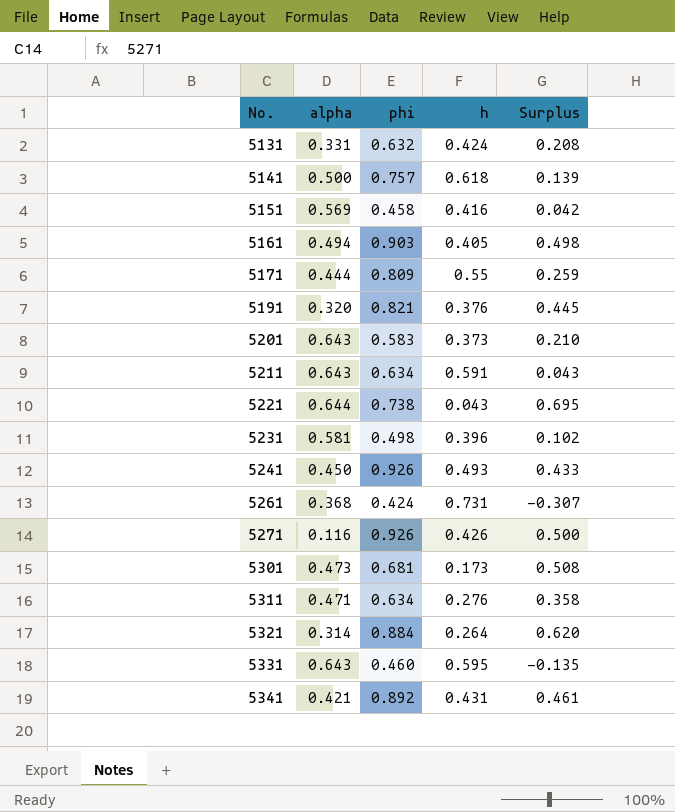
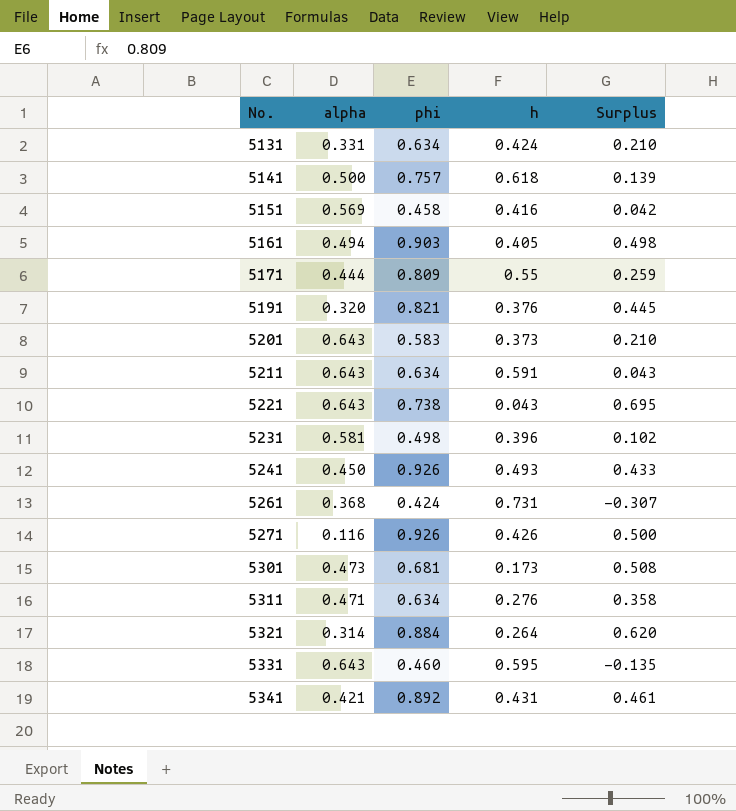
5131 | phi: 0.632 -> 0.634
5131 | Surplus: 0.208 -> 0.210
5221 | alpha: 0.644 -> 0.643

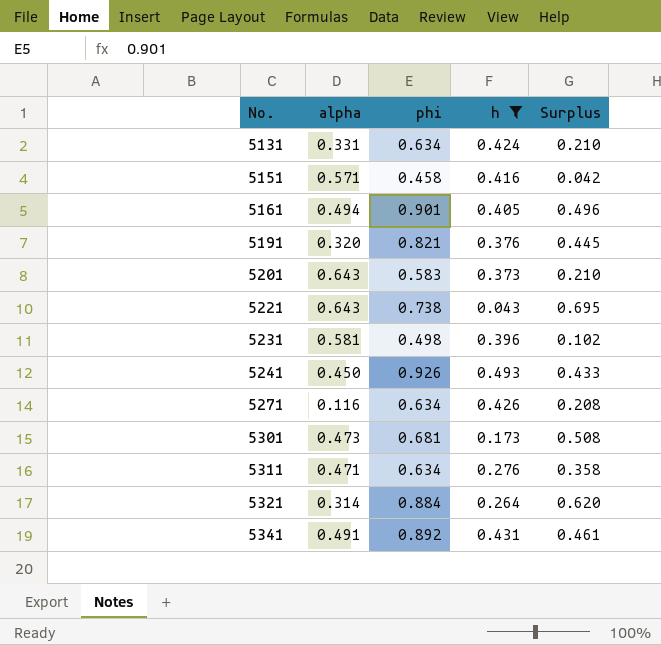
filter: none -> h <= 0.493
5151 | alpha: 0.569 -> 0.571
5161 | phi: 0.903 -> 0.901
5161 | Surplus: 0.498 -> 0.496
5271 | phi: 0.926 -> 0.634
5271 | Surplus: 0.500 -> 0.208
5341 | alpha: 0.421 -> 0.491

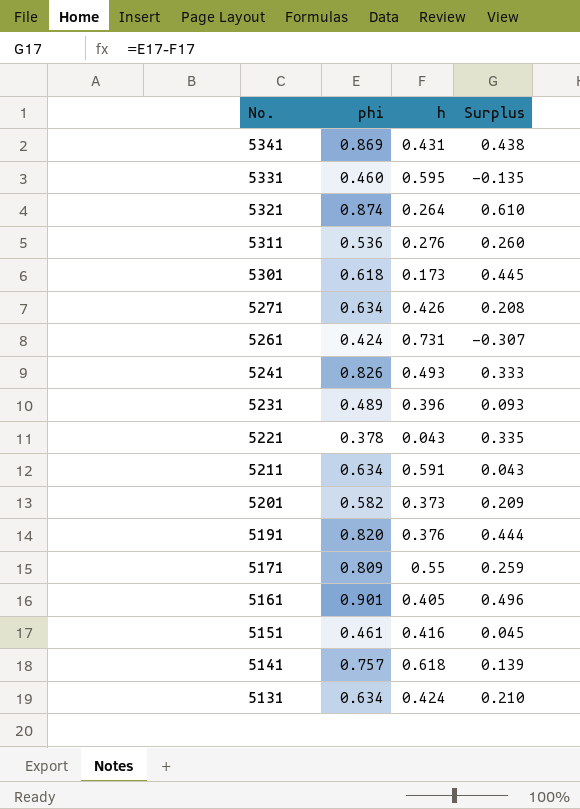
filter: h <= 0.493 -> none
row order: No. ascending -> No. descending
column alpha | position: 2 -> none
5341 | phi: 0.892 -> 0.869
5341 | Surplus: 0.461 -> 0.438
5321 | phi: 0.884 -> 0.874
5321 | Surplus: 0.620 -> 0.610
5311 | phi: 0.634 -> 0.536
5311 | Surplus: 0.358 -> 0.260
5301 | phi: 0.681 -> 0.618
5301 | Surplus: 0.508 -> 0.445
5241 | phi: 0.926 -> 0.826
5241 | Surplus: 0.433 -> 0.333
5231 | phi: 0.498 -> 0.489
5231 | Surplus: 0.102 -> 0.093
5221 | phi: 0.738 -> 0.378
5221 | Surplus: 0.695 -> 0.335
5201 | phi: 0.583 -> 0.582
5201 | Surplus: 0.210 -> 0.209
5191 | phi: 0.821 -> 0.820
5191 | Surplus: 0.445 -> 0.444
5151 | phi: 0.458 -> 0.461
5151 | Surplus: 0.042 -> 0.045

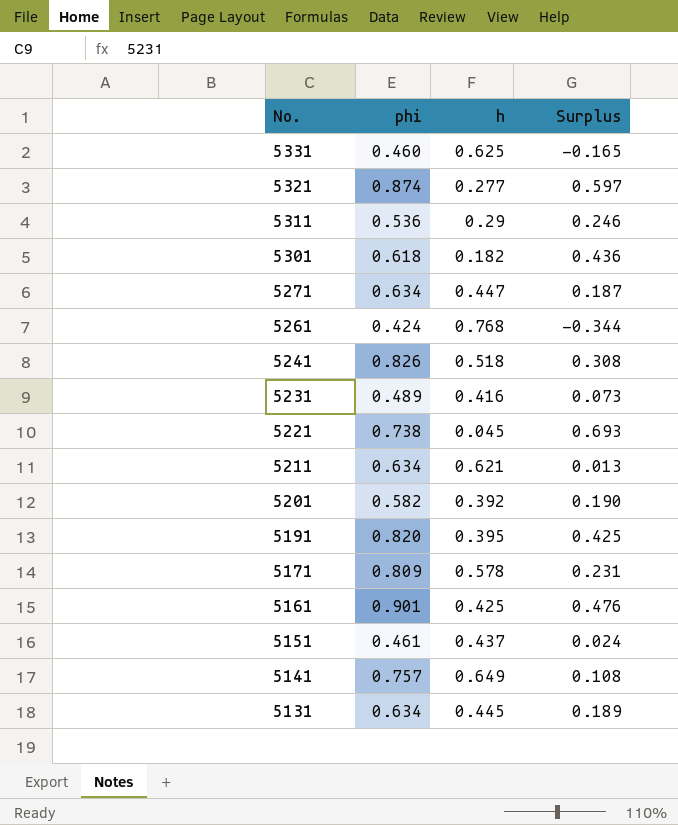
row 5341: 0.869 | 0.431 | 0.438 -> none
5331 | h: 0.595 -> 0.625
5331 | Surplus: -0.135 -> -0.165
5321 | h: 0.264 -> 0.277
5321 | Surplus: 0.610 -> 0.597
5311 | h: 0.276 -> 0.29
5311 | Surplus: 0.260 -> 0.246
5301 | h: 0.173 -> 0.182
5301 | Surplus: 0.445 -> 0.436
5271 | h: 0.426 -> 0.447
5271 | Surplus: 0.208 -> 0.187
5261 | h: 0.731 -> 0.768
5261 | Surplus: -0.307 -> -0.344
5241 | h: 0.493 -> 0.518
5241 | Surplus: 0.333 -> 0.308
5231 | h: 0.396 -> 0.416
5231 | Surplus: 0.093 -> 0.073
5221 | phi: 0.378 -> 0.738
5221 | h: 0.043 -> 0.045
5221 | Surplus: 0.335 -> 0.693
5211 | h: 0.591 -> 0.621
5211 | Surplus: 0.043 -> 0.013
5201 | h: 0.373 -> 0.392
5201 | Surplus: 0.209 -> 0.190
5191 | h: 0.376 -> 0.395
5191 | Surplus: 0.444 -> 0.425
5171 | h: 0.55 -> 0.578
5171 | Surplus: 0.259 -> 0.231
5161 | h: 0.405 -> 0.425
5161 | Surplus: 0.496 -> 0.476
5151 | h: 0.416 -> 0.437
5151 | Surplus: 0.045 -> 0.024
5141 | h: 0.618 -> 0.649
5141 | Surplus: 0.139 -> 0.108
5131 | h: 0.424 -> 0.445
5131 | Surplus: 0.210 -> 0.189

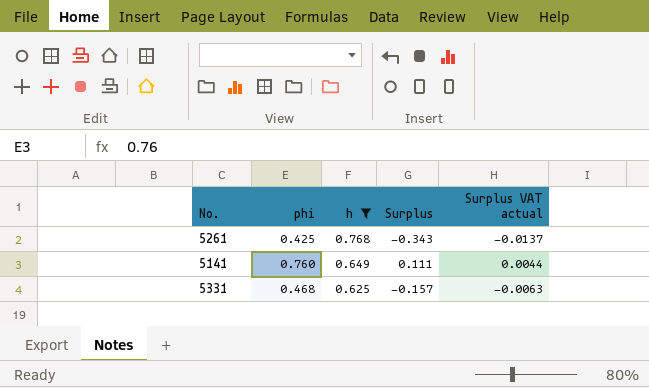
filter: none -> h >= 0.625
row order: No. descending -> h descending
column Surplus VAT actual | formula: none -> [Surplus] * 0.04
5261 | phi: 0.424 -> 0.425
5261 | Surplus: -0.344 -> -0.343
5141 | phi: 0.757 -> 0.760
5141 | Surplus: 0.108 -> 0.111
5331 | phi: 0.460 -> 0.468
5331 | Surplus: -0.165 -> -0.157

